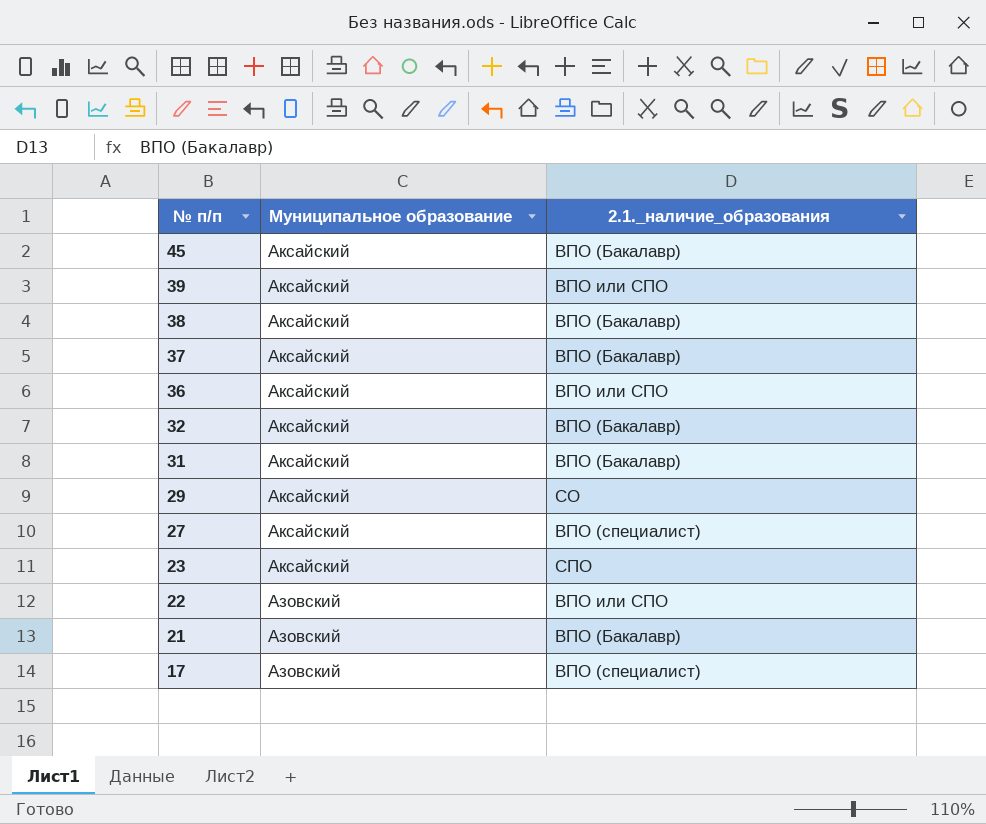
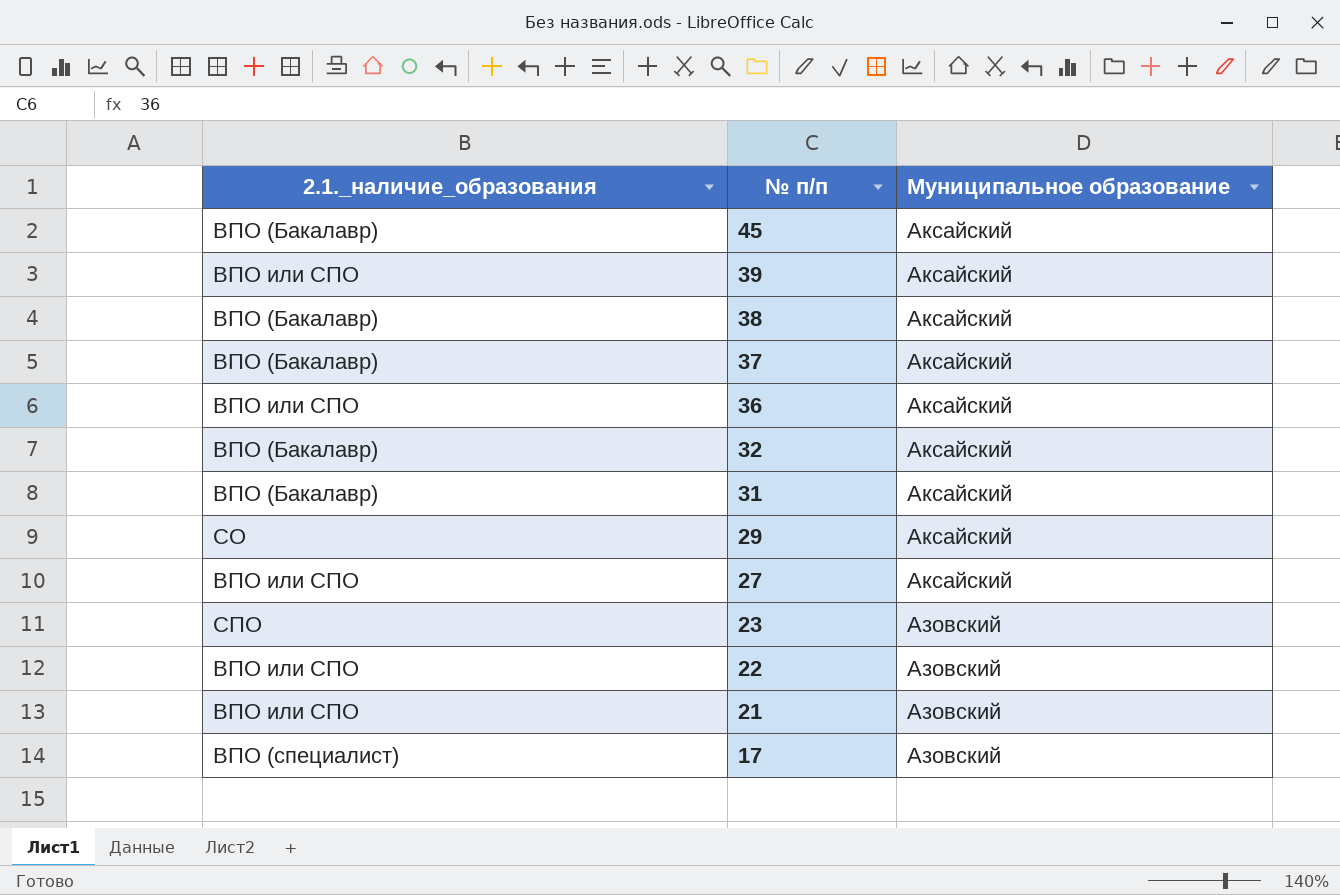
column 2.1._наличие_образования | position: 3 -> 1
27 | 2.1._наличие_образования: ВПО (специалист) -> ВПО или СПО
23 | Муниципальное образование: Аксайский -> Азовский
21 | 2.1._наличие_образования: ВПО (Бакалавр) -> ВПО или СПО

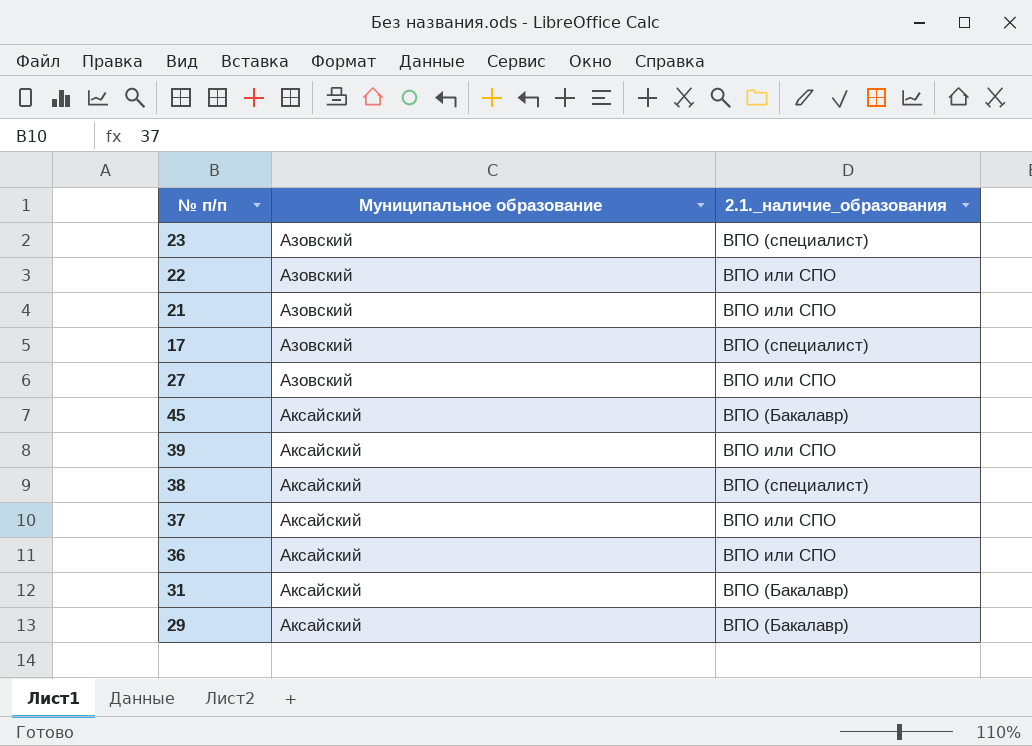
row order: № п/п descending -> Муниципальное образование ascending
column 2.1._наличие_образования | position: 1 -> 3
row 32: ВПО (Бакалавр) | Аксайский -> none
23 | 2.1._наличие_образования: СПО -> ВПО (специалист)
27 | Муниципальное образование: Аксайский -> Азовский
38 | 2.1._наличие_образования: ВПО (Бакалавр) -> ВПО (специалист)
37 | 2.1._наличие_образования: ВПО (Бакалавр) -> ВПО или СПО
29 | 2.1._наличие_образования: СО -> ВПО (Бакалавр)

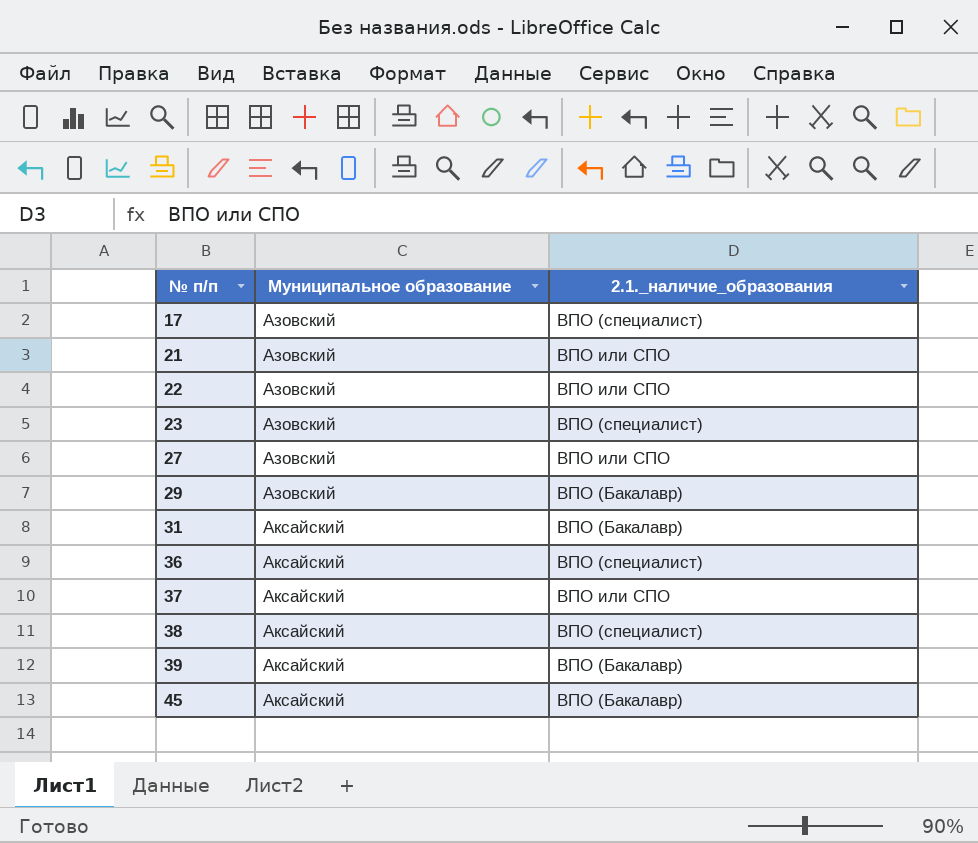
row order: Муниципальное образование ascending -> № п/п ascending
29 | Муниципальное образование: Аксайский -> Азовский
36 | 2.1._наличие_образования: ВПО или СПО -> ВПО (специалист)
39 | 2.1._наличие_образования: ВПО или СПО -> ВПО (Бакалавр)

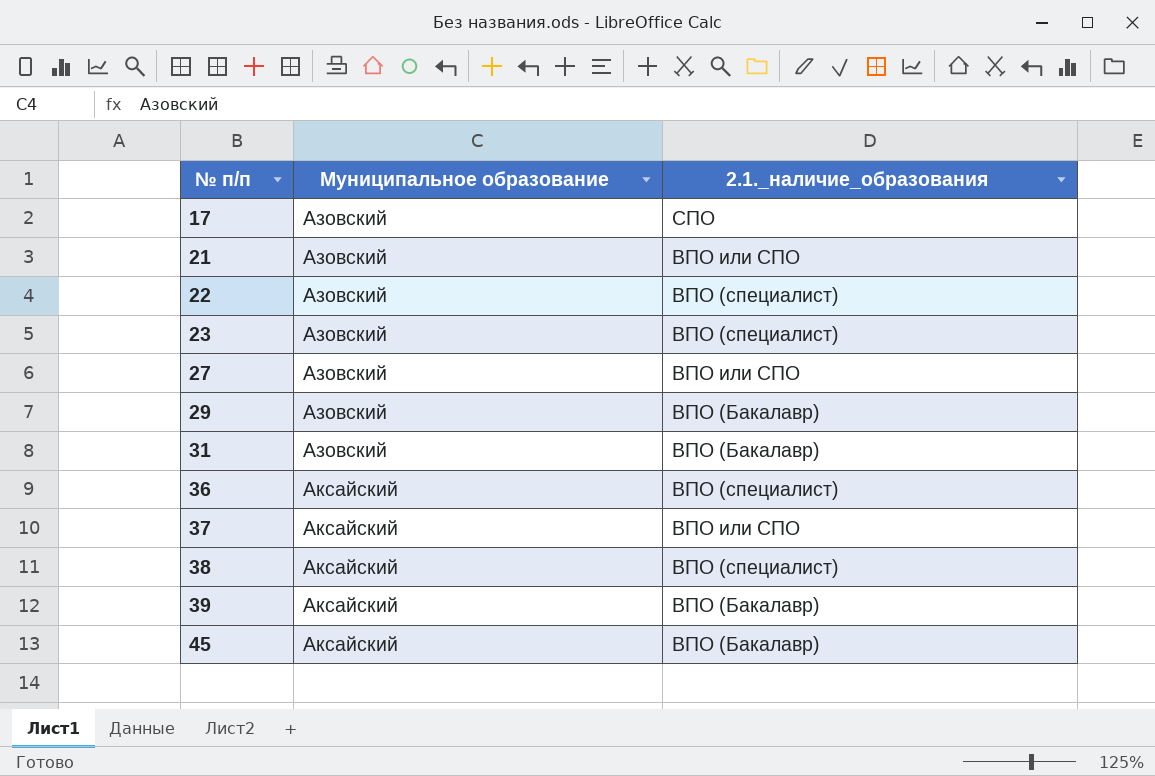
17 | 2.1._наличие_образования: ВПО (специалист) -> СПО
22 | 2.1._наличие_образования: ВПО или СПО -> ВПО (специалист)
31 | Муниципальное образование: Аксайский -> Азовский

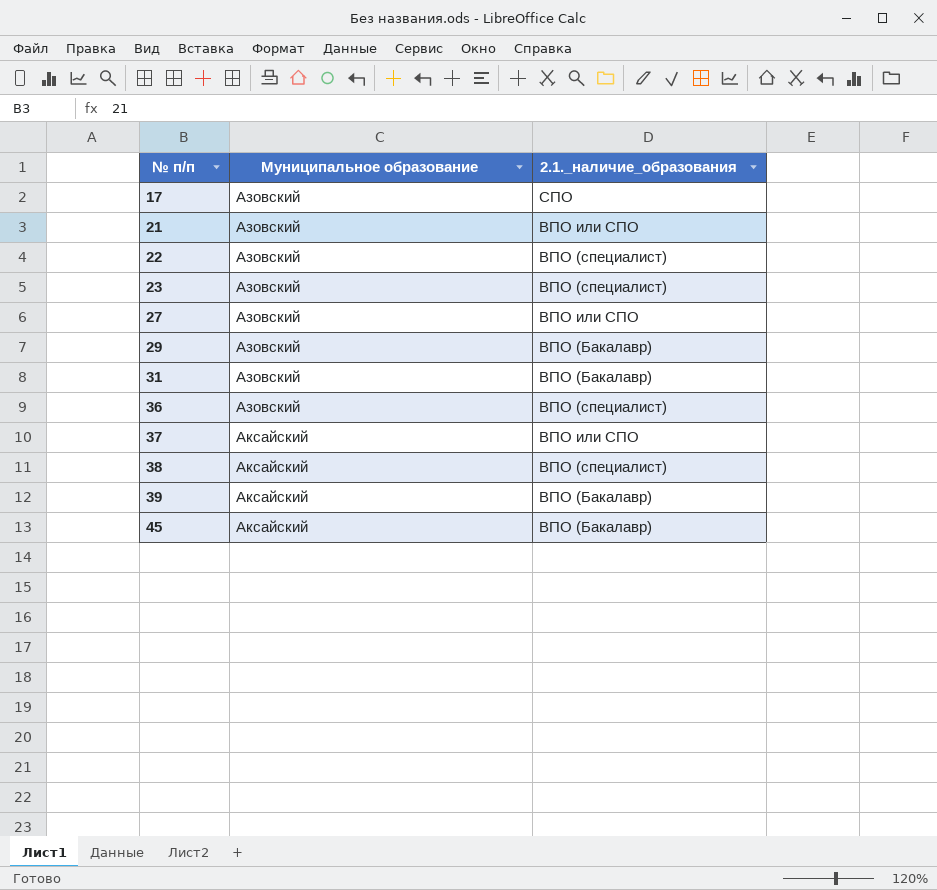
36 | Муниципальное образование: Аксайский -> Азовский

